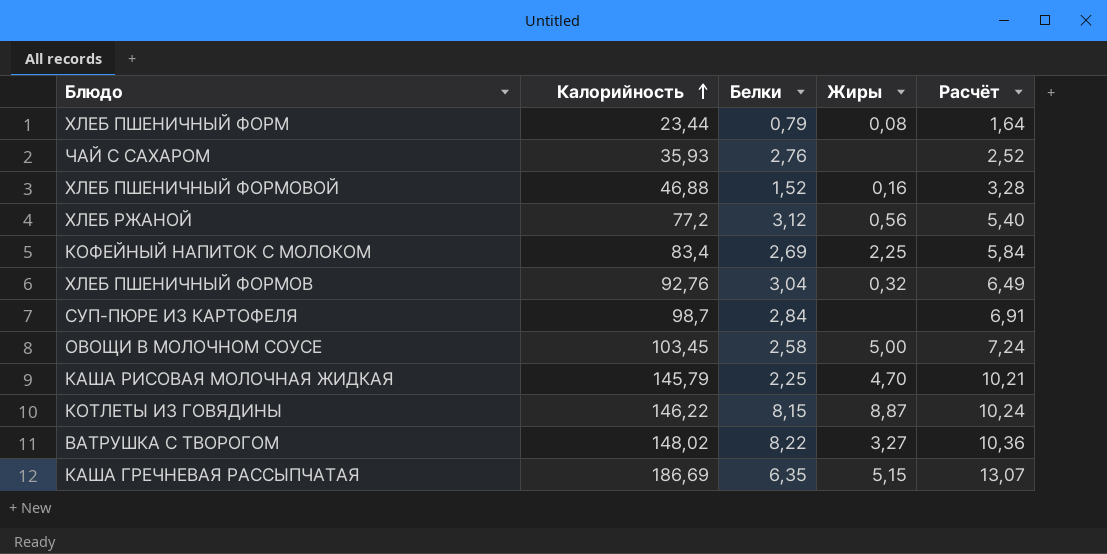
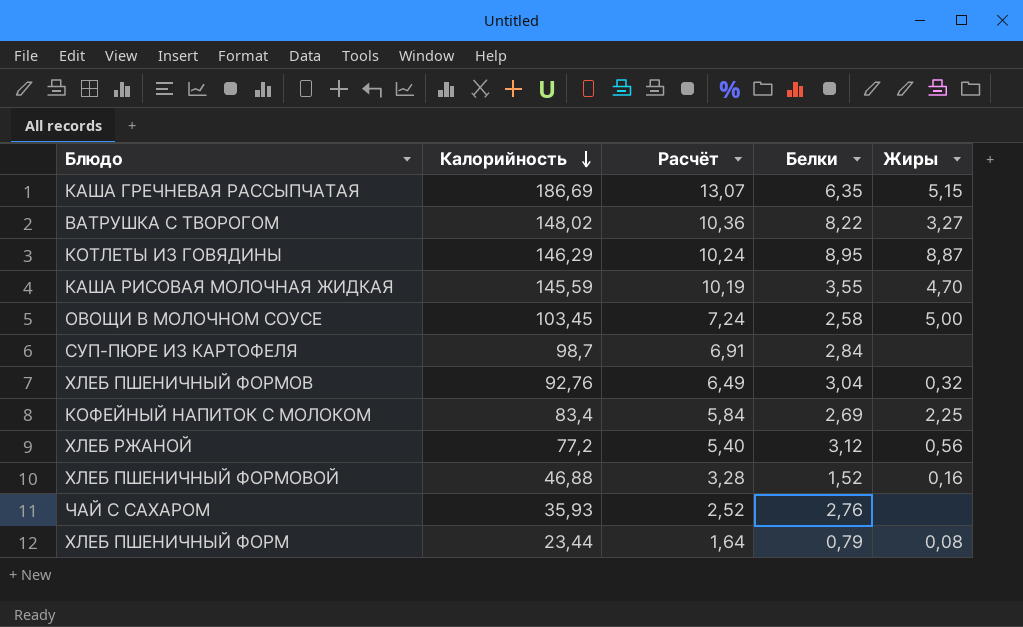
row order: Калорийность ascending -> Калорийность descending
column Расчёт | position: 5 -> 3
КОТЛЕТЫ ИЗ ГОВЯДИНЫ | Калорийность: 146,22 -> 146,29
КОТЛЕТЫ ИЗ ГОВЯДИНЫ | Белки: 8,15 -> 8,95
КАША РИСОВАЯ МОЛОЧНАЯ ЖИДКАЯ | Калорийность: 145,79 -> 145,59
КАША РИСОВАЯ МОЛОЧНАЯ ЖИДКАЯ | Расчёт: 10,21 -> 10,19
КАША РИСОВАЯ МОЛОЧНАЯ ЖИДКАЯ | Белки: 2,25 -> 3,55

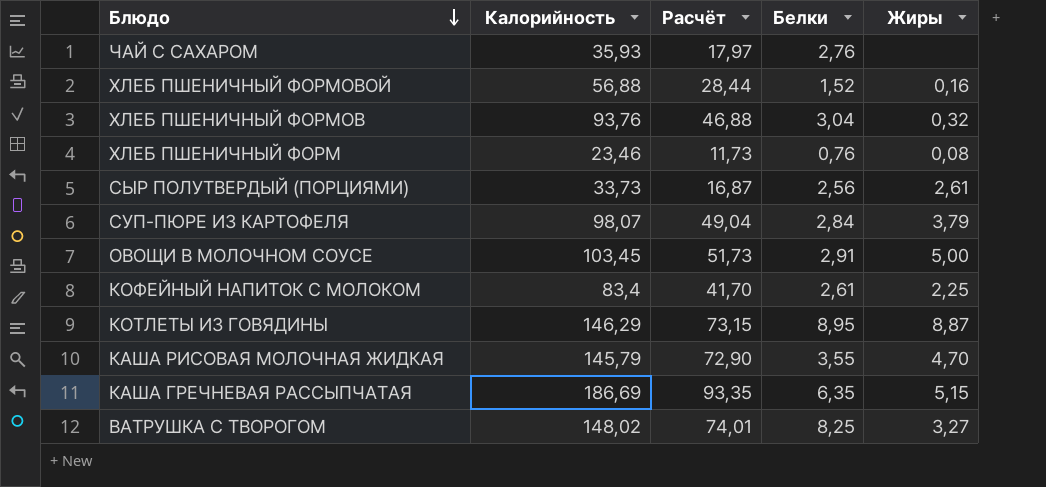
row order: Калорийность descending -> Блюдо descending
column Расчёт | formula: [Калорийность] * 0,07 -> [Калорийность] * 0,5
row ХЛЕБ РЖАНОЙ: 77,2 | 5,40 | 3,12 | 0,56 -> none
ХЛЕБ ПШЕНИЧНЫЙ ФОРМОВОЙ | Калорийность: 46,88 -> 56,88
ХЛЕБ ПШЕНИЧНЫЙ ФОРМОВ | Калорийность: 92,76 -> 93,76
ХЛЕБ ПШЕНИЧНЫЙ ФОРМ | Калорийность: 23,44 -> 23,46
ХЛЕБ ПШЕНИЧНЫЙ ФОРМ | Белки: 0,79 -> 0,76
row СЫР ПОЛУТВЕРДЫЙ (ПОРЦИЯМИ): none -> 33,73 | 16,87 | 2,56 | 2,61
СУП-ПЮРЕ ИЗ КАРТОФЕЛЯ | Калорийность: 98,7 -> 98,07
СУП-ПЮРЕ ИЗ КАРТОФЕЛЯ | Жиры: none -> 3,79
ОВОЩИ В МОЛОЧНОМ СОУСЕ | Белки: 2,58 -> 2,91
КОФЕЙНЫЙ НАПИТОК С МОЛОКОМ | Белки: 2,69 -> 2,61
КАША РИСОВАЯ МОЛОЧНАЯ ЖИДКАЯ | Калорийность: 145,59 -> 145,79
ВАТРУШКА С ТВОРОГОМ | Белки: 8,22 -> 8,25

